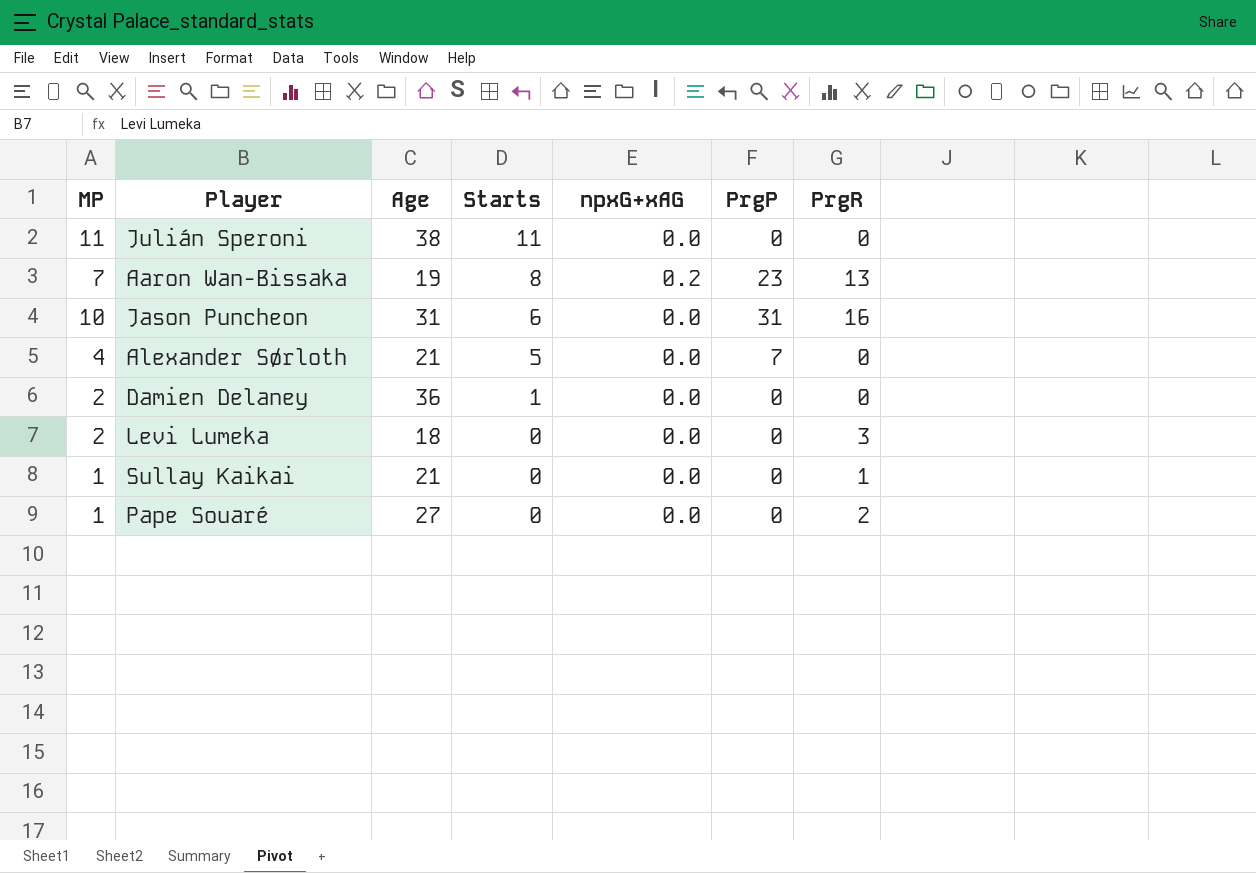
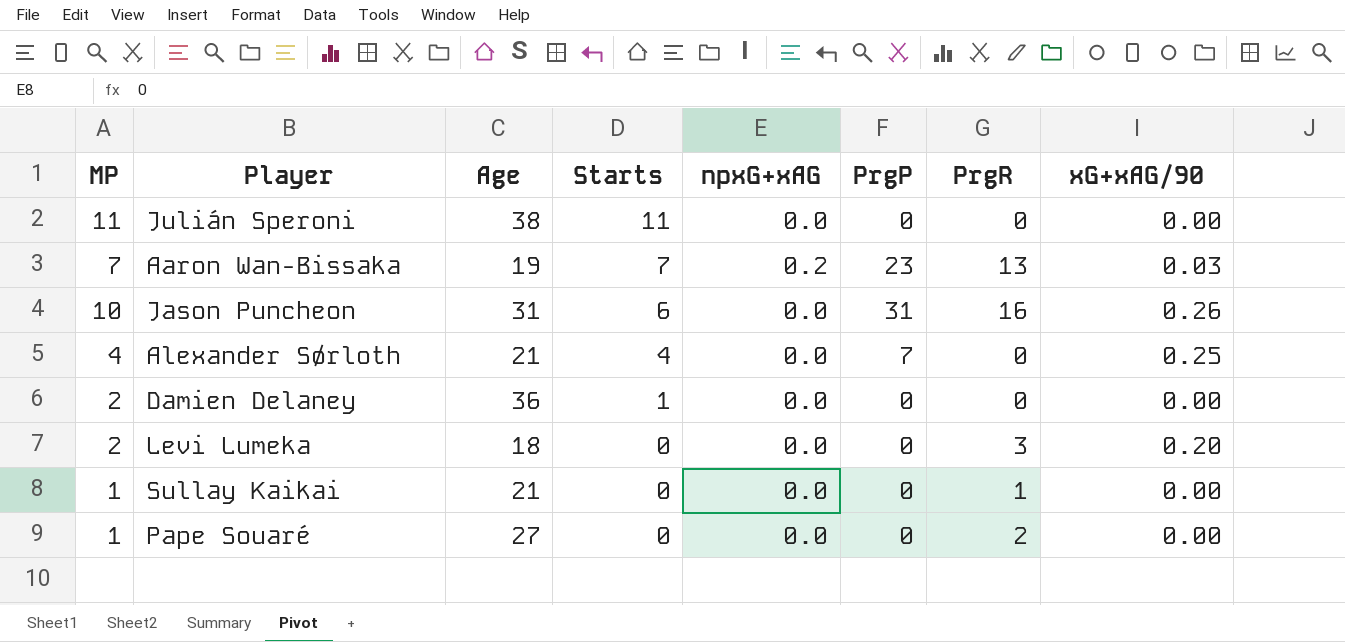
column xG+xAG/90 | position: none -> 8
Aaron Wan-Bissaka | Starts: 8 -> 7
Alexander Sørloth | Starts: 5 -> 4

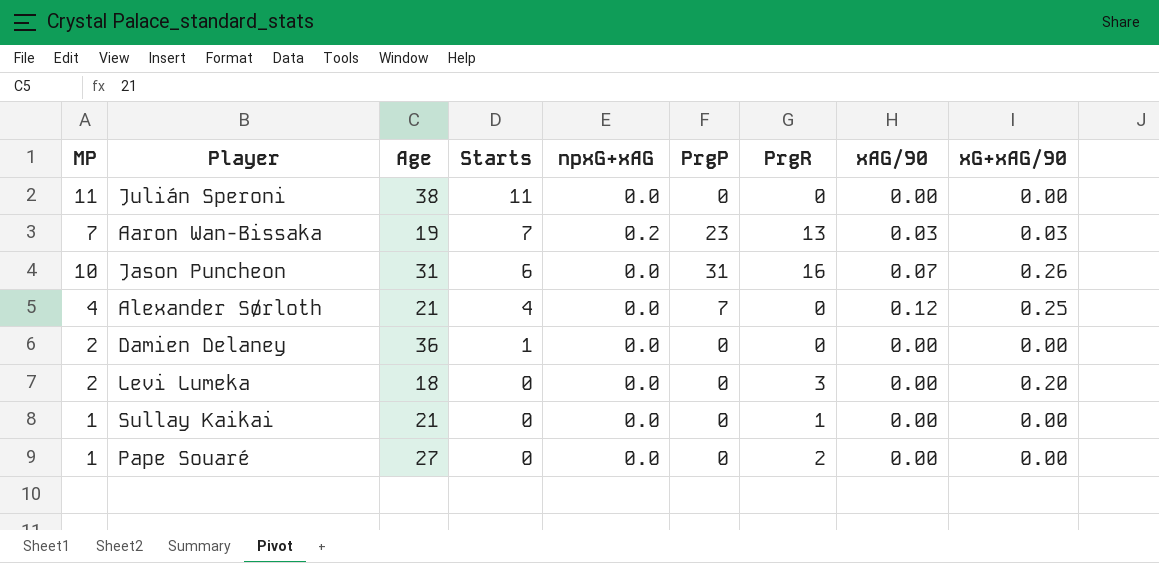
column xAG/90 | position: none -> 8

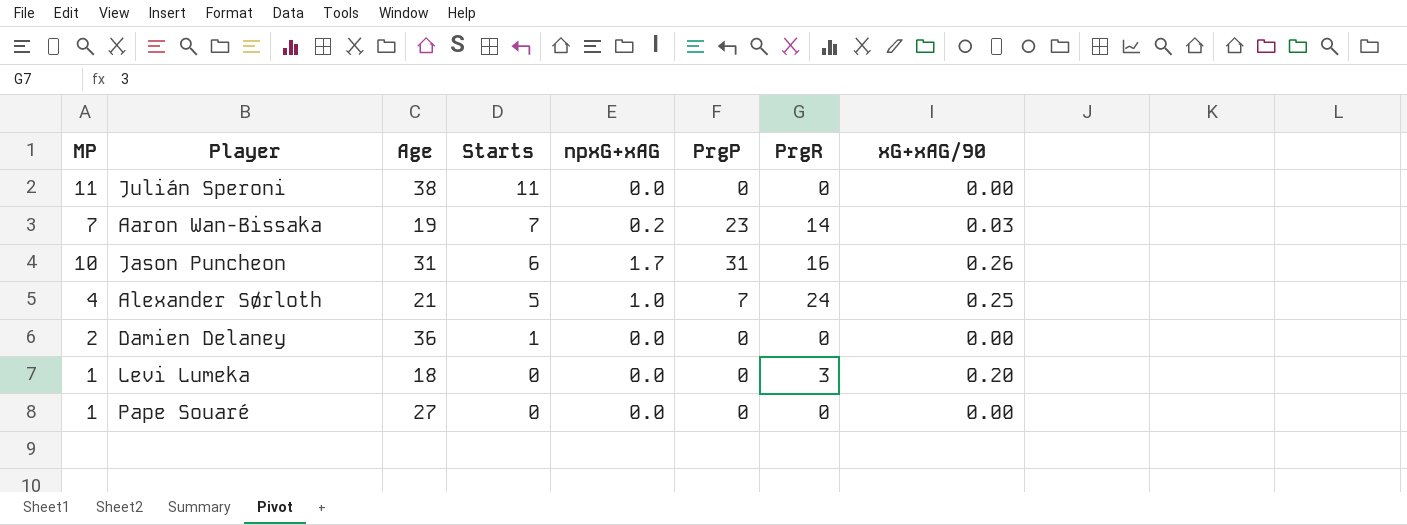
column xAG/90 | position: 8 -> none
row Sullay Kaikai: 1 | 21 | 0 | 0.0 | 0 | 1 | 0.00 | 0.00 -> none
Aaron Wan-Bissaka | PrgR: 13 -> 14
Jason Puncheon | npxG+xAG: 0.0 -> 1.7
Alexander Sørloth | Starts: 4 -> 5
Alexander Sørloth | npxG+xAG: 0.0 -> 1.0
Alexander Sørloth | PrgR: 0 -> 24
Levi Lumeka | MP: 2 -> 1
Pape Souaré | PrgR: 2 -> 0

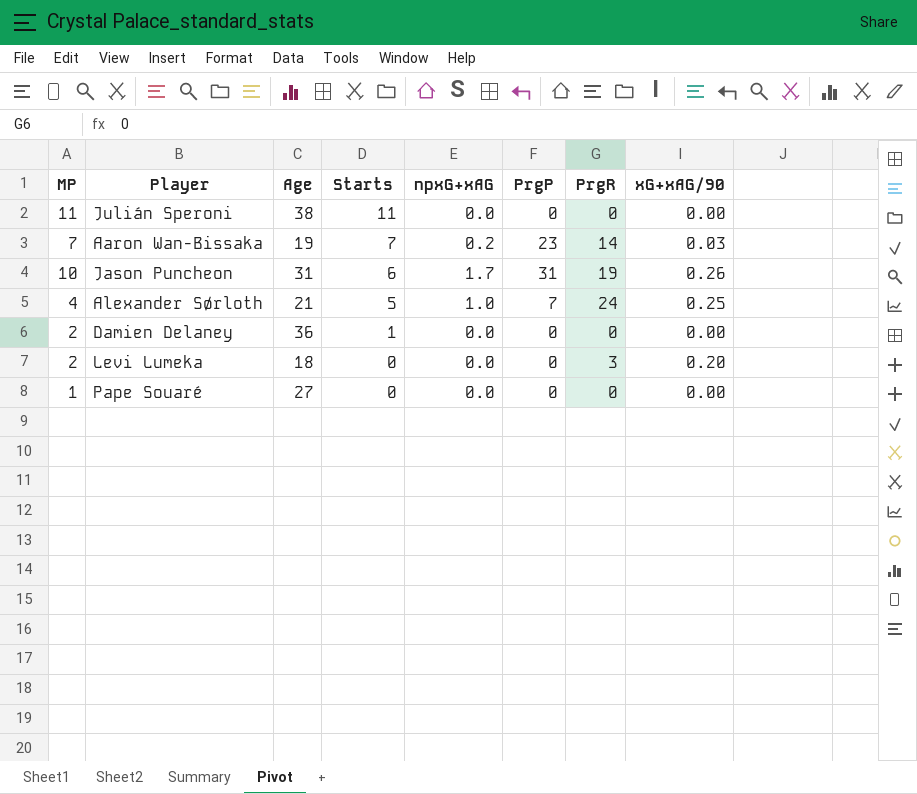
Jason Puncheon | PrgR: 16 -> 19
Levi Lumeka | MP: 1 -> 2

